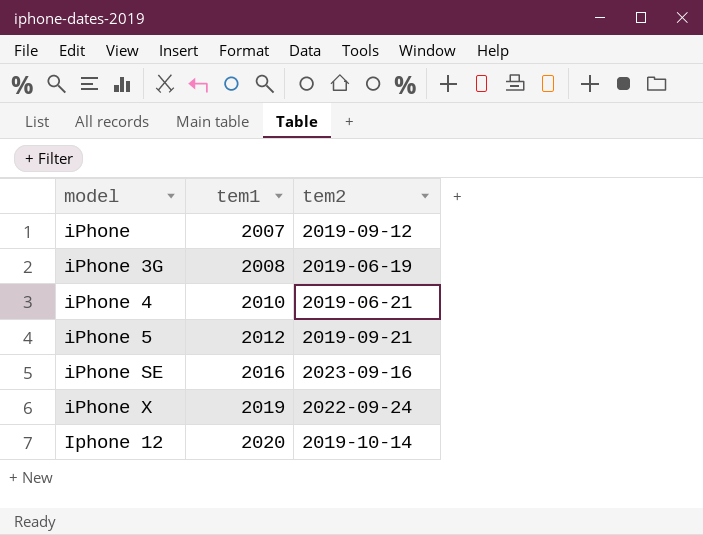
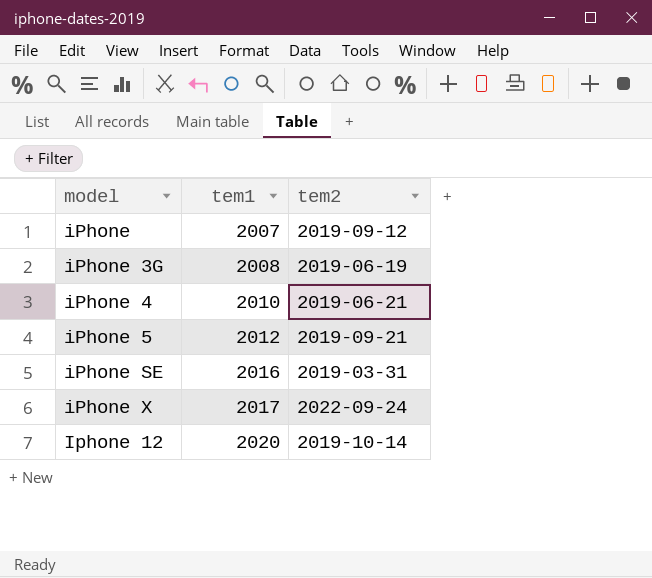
iPhone SE | tem2: 2023-09-16 -> 2019-03-31
iPhone X | tem1: 2019 -> 2017

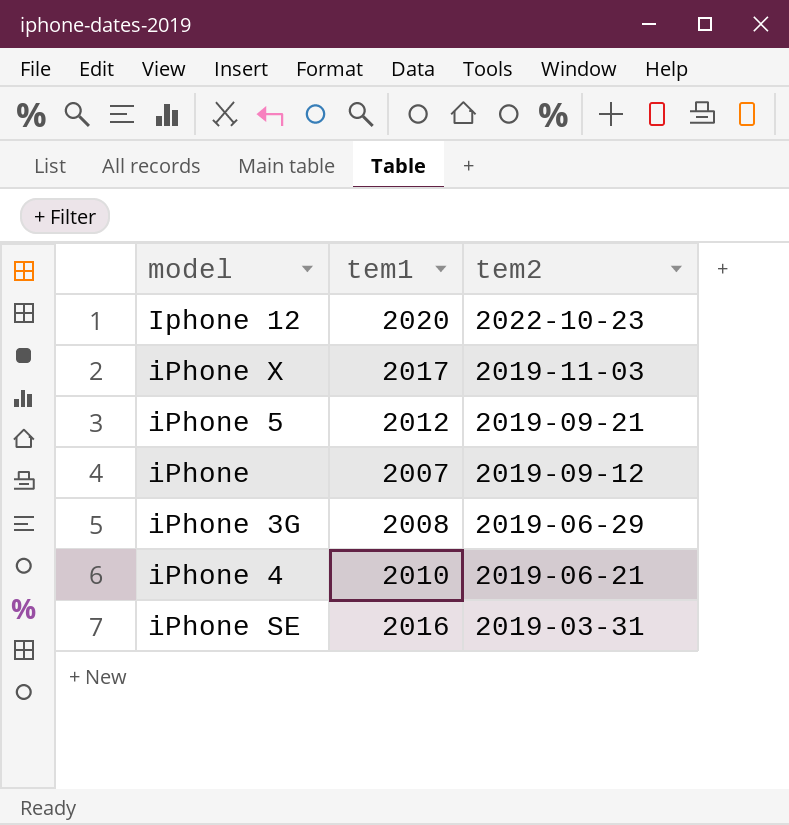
row order: tem1 ascending -> tem2 descending
Iphone 12 | tem2: 2019-10-14 -> 2022-10-23
iPhone X | tem2: 2022-09-24 -> 2019-11-03
iPhone 3G | tem2: 2019-06-19 -> 2019-06-29

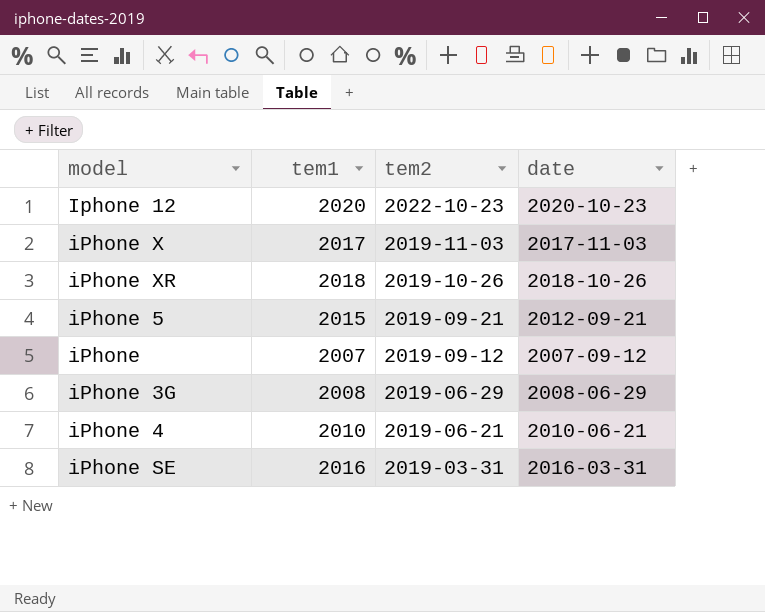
column date | position: none -> 4
row iPhone XR: none -> 2018 | 2019-10-26 | 2018-10-26
iPhone 5 | tem1: 2012 -> 2015

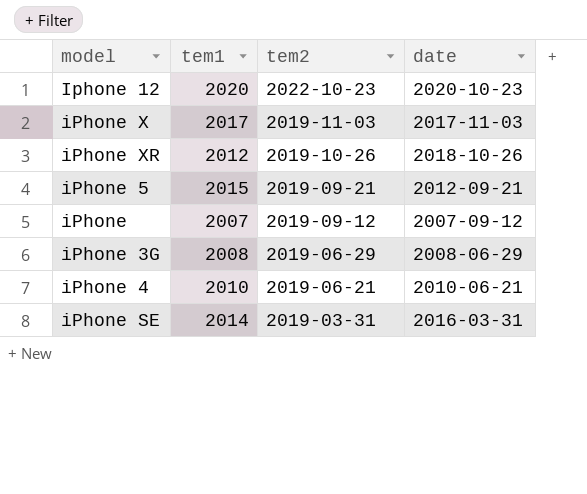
iPhone XR | tem1: 2018 -> 2012
iPhone SE | tem1: 2016 -> 2014

